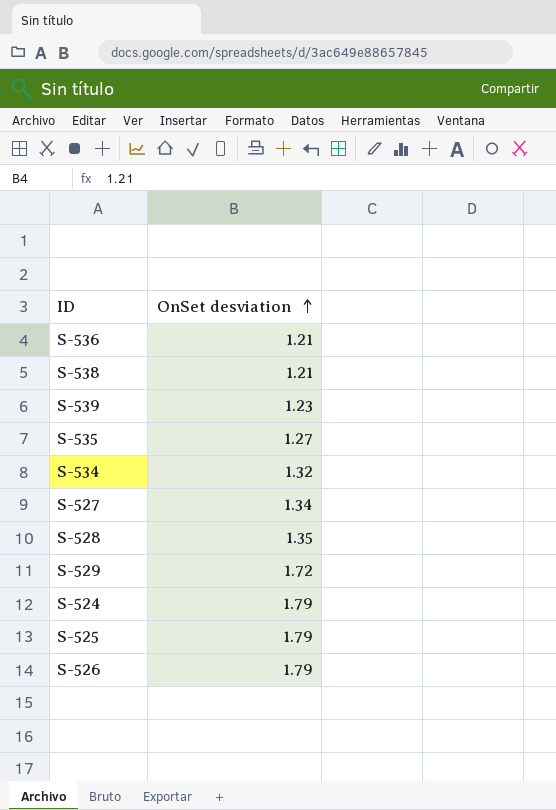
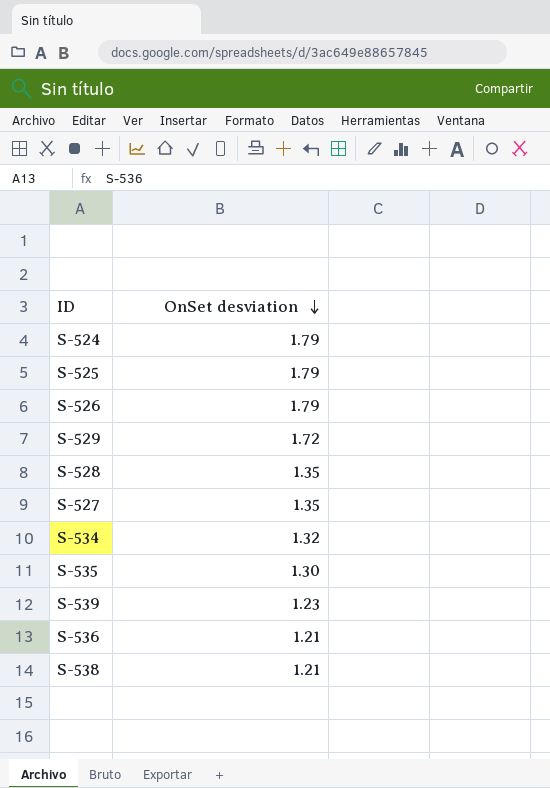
row order: OnSet desviation ascending -> OnSet desviation descending
S-527 | OnSet desviation: 1.34 -> 1.35
S-535 | OnSet desviation: 1.27 -> 1.30

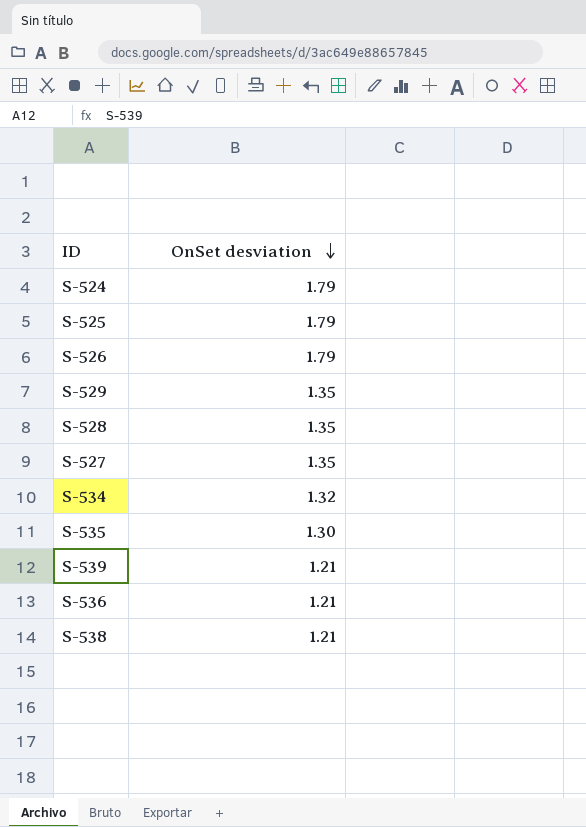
S-529 | OnSet desviation: 1.72 -> 1.35
S-539 | OnSet desviation: 1.23 -> 1.21

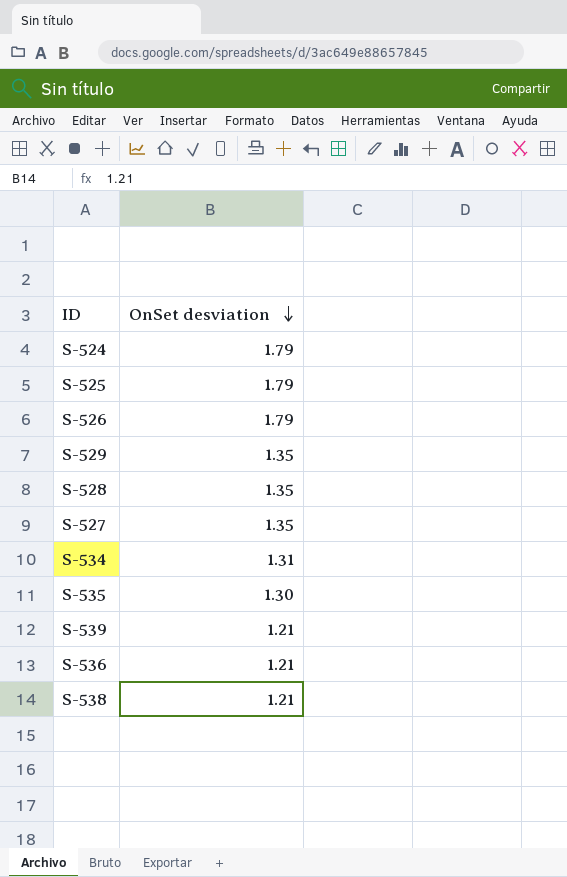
S-534 | OnSet desviation: 1.32 -> 1.31

